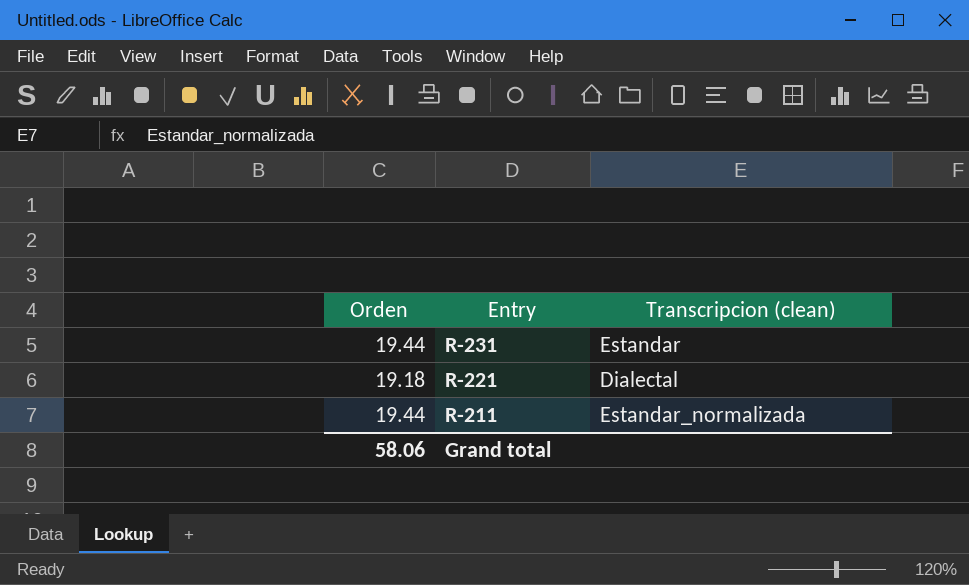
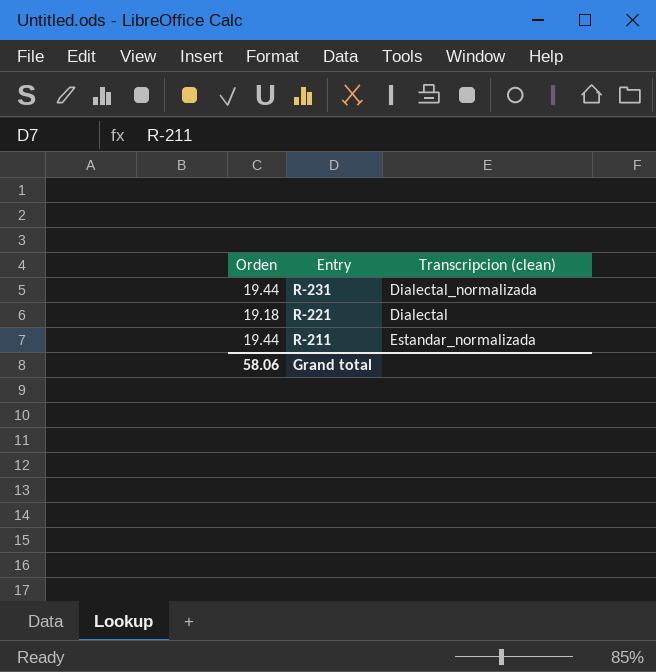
R-231 | Transcripcion (clean): Estandar -> Dialectal_normalizada

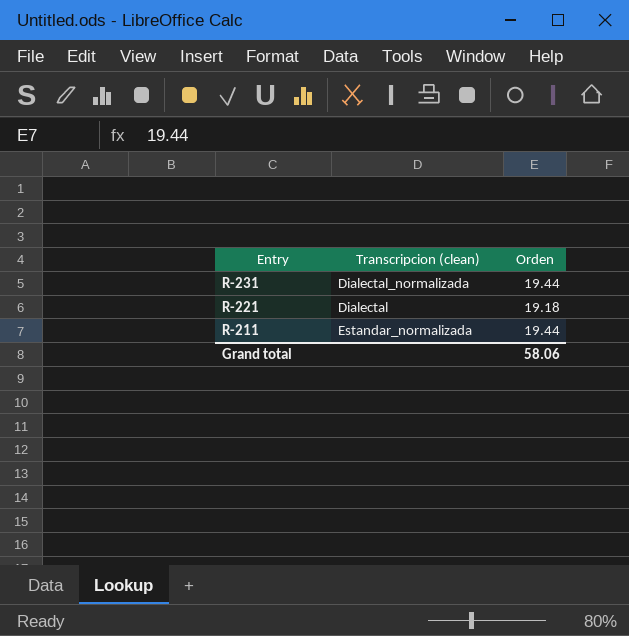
column Orden | position: 1 -> 3

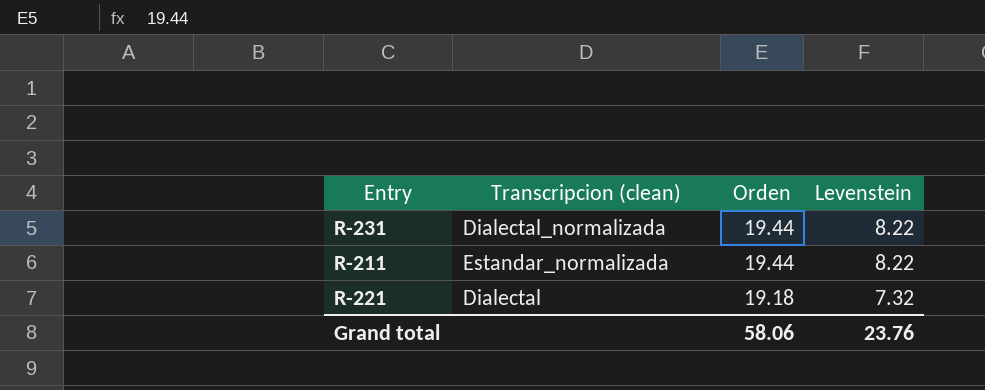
row order: Entry descending -> Orden descending
column Levenstein | position: none -> 4

